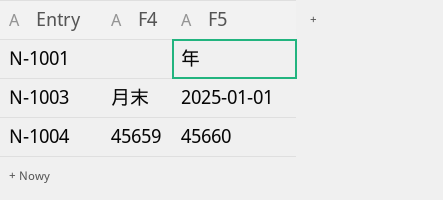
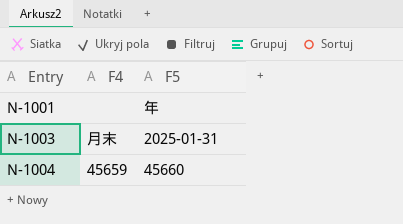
N-1003 | F5: 2025-01-01 -> 2025-01-31

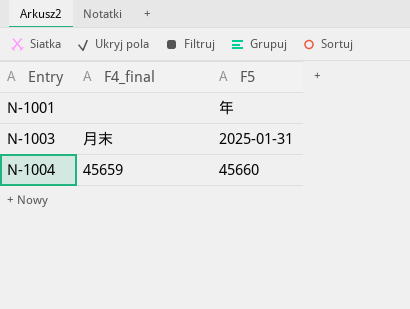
column name: F4 -> F4_final

